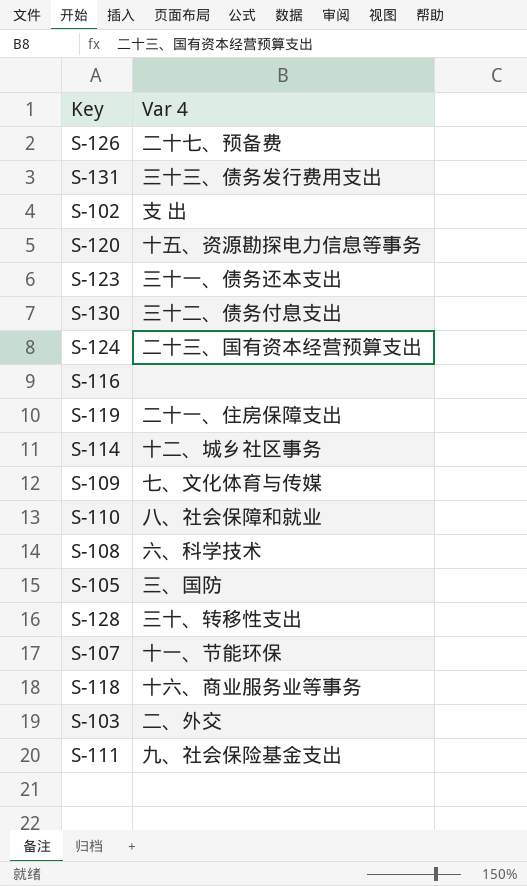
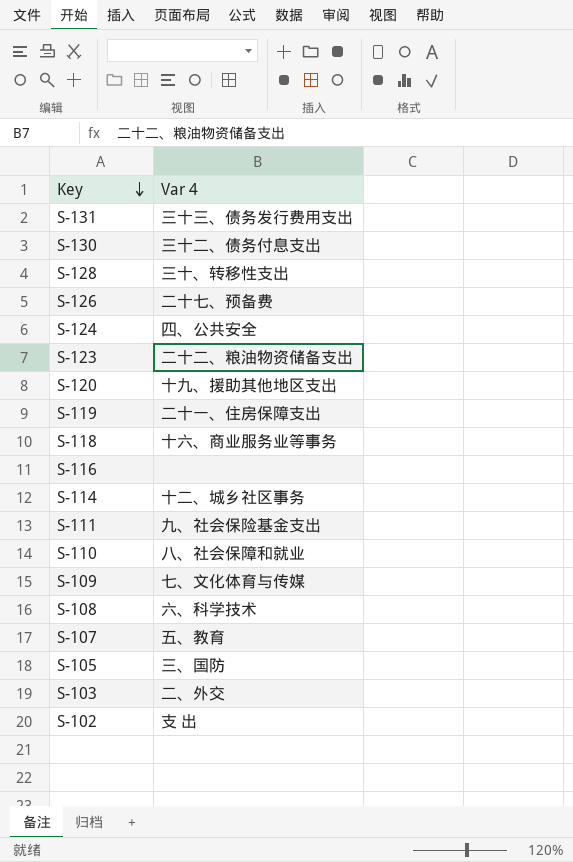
row order: none -> Key descending
S-124 | Var 4: 二十三、国有资本经营预算支出 -> 四、公共安全
S-123 | Var 4: 三十一、债务还本支出 -> 二十二、粮油物资储备支出
S-120 | Var 4: 十五、资源勘探电力信息等事务 -> 十九、援助其他地区支出
S-107 | Var 4: 十一、节能环保 -> 五、教育

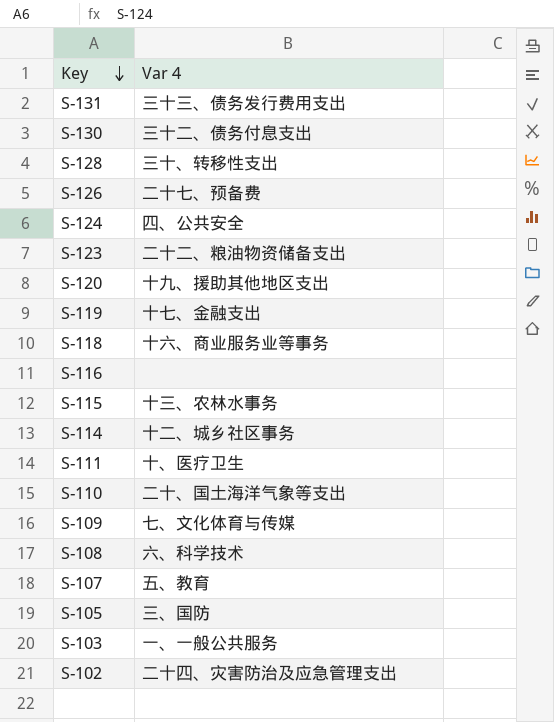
S-119 | Var 4: 二十一、住房保障支出 -> 十七、金融支出
row S-115: none -> 十三、农林水事务
S-111 | Var 4: 九、社会保险基金支出 -> 十、医疗卫生
S-110 | Var 4: 八、社会保障和就业 -> 二十、国土海洋气象等支出
S-103 | Var 4: 二、外交 -> 一、一般公共服务
S-102 | Var 4: 支 出 -> 二十四、灾害防治及应急管理支出

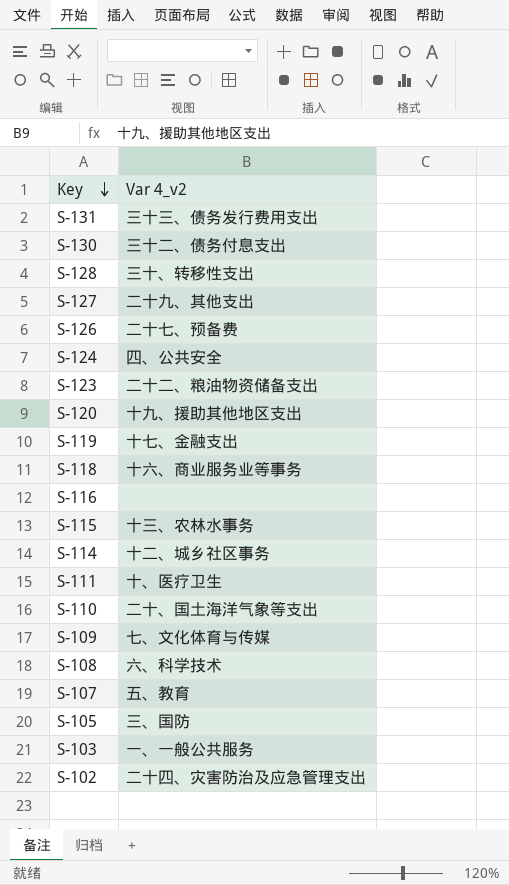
column name: Var 4 -> Var 4_v2
row S-127: none -> 二十九、其他支出

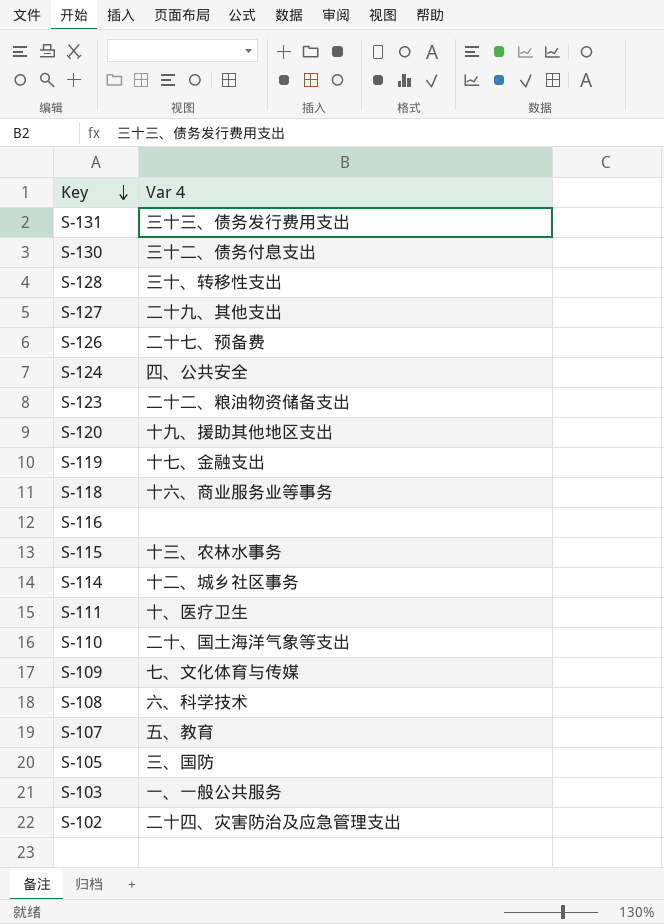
column name: Var 4_v2 -> Var 4

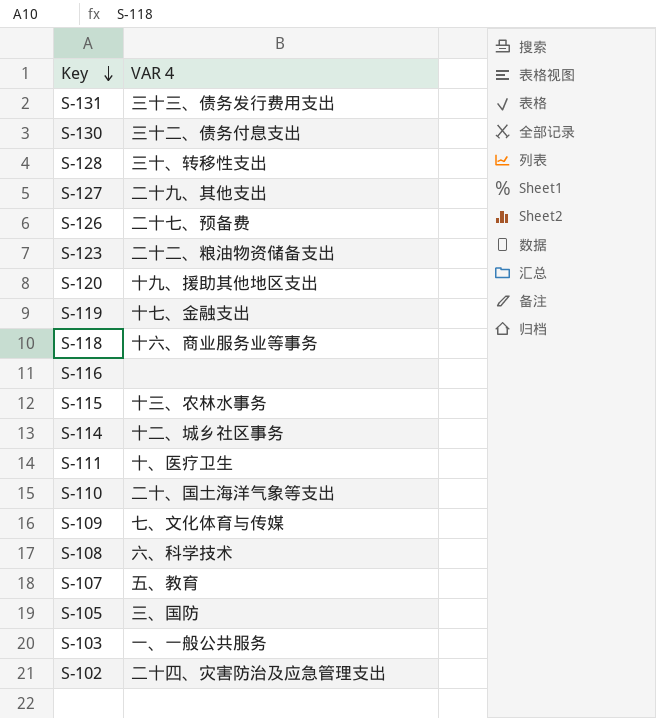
column name: Var 4 -> VAR 4
row S-124: 四、公共安全 -> none

